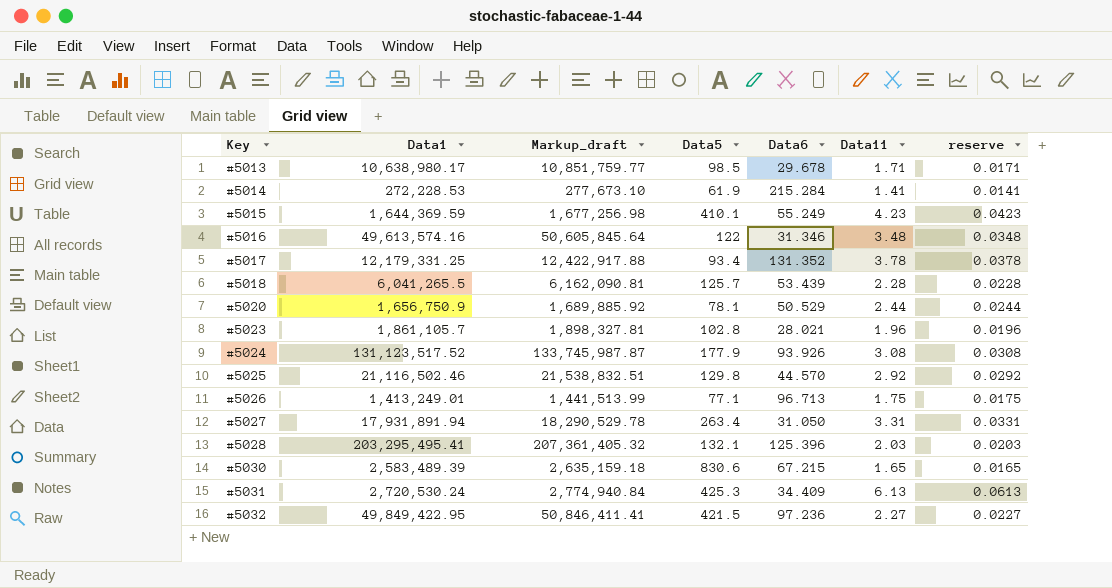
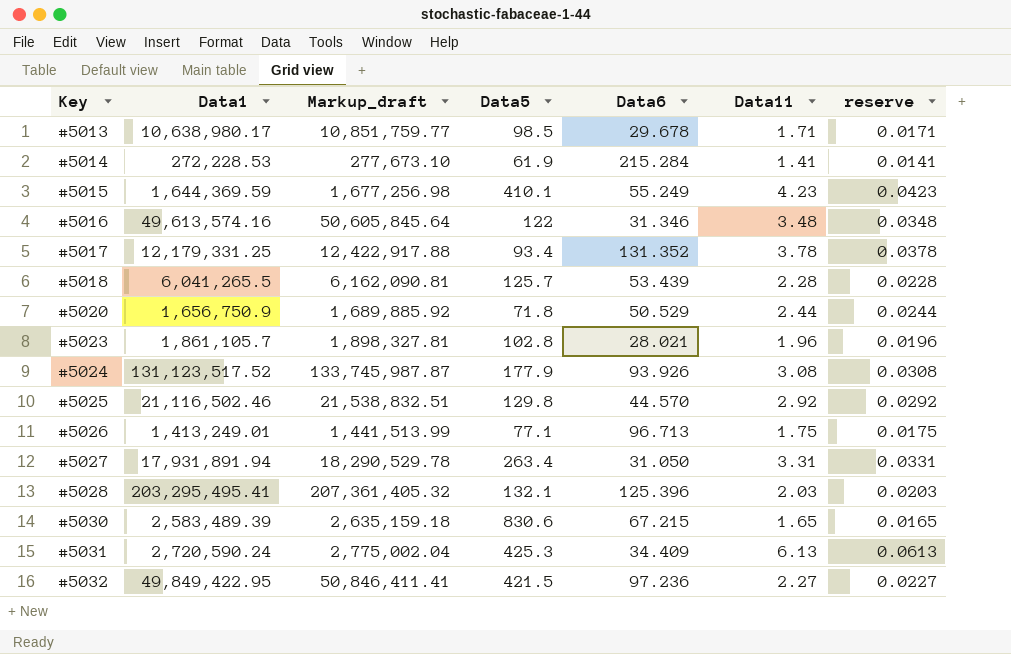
#5020 | Data5: 78.1 -> 71.8
#5031 | Data1: 2,720,530.24 -> 2,720,590.24
#5031 | Markup_draft: 2,774,940.84 -> 2,775,002.04

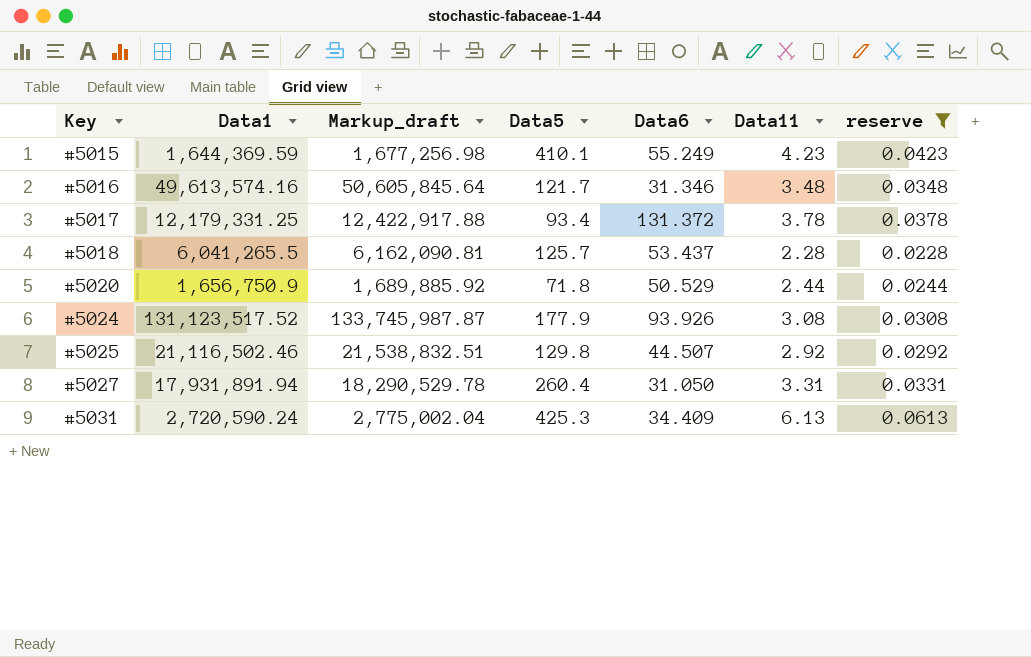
filter: none -> reserve >= 0.0228
#5016 | Data5: 122 -> 121.7
#5017 | Data6: 131.352 -> 131.372
#5018 | Data6: 53.439 -> 53.437
#5025 | Data6: 44.570 -> 44.507
#5027 | Data5: 263.4 -> 260.4

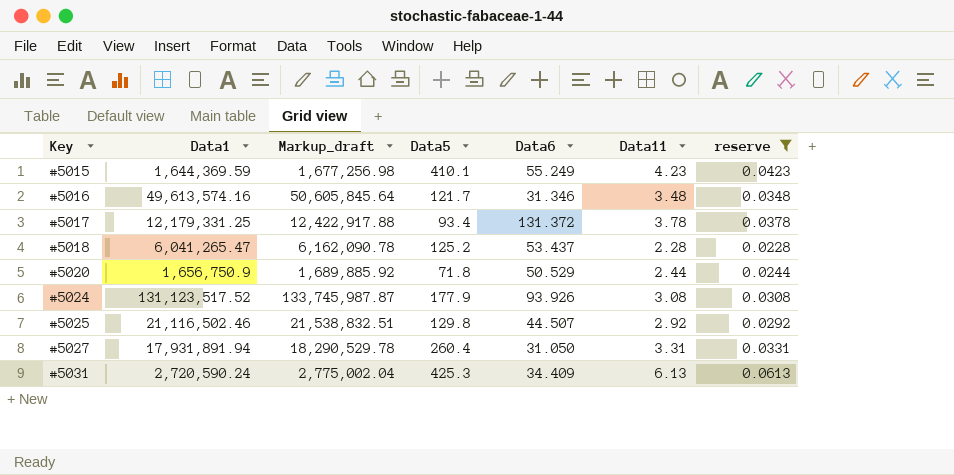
#5018 | Data1: 6,041,265.5 -> 6,041,265.47
#5018 | Markup_draft: 6,162,090.81 -> 6,162,090.78
#5018 | Data5: 125.7 -> 125.2

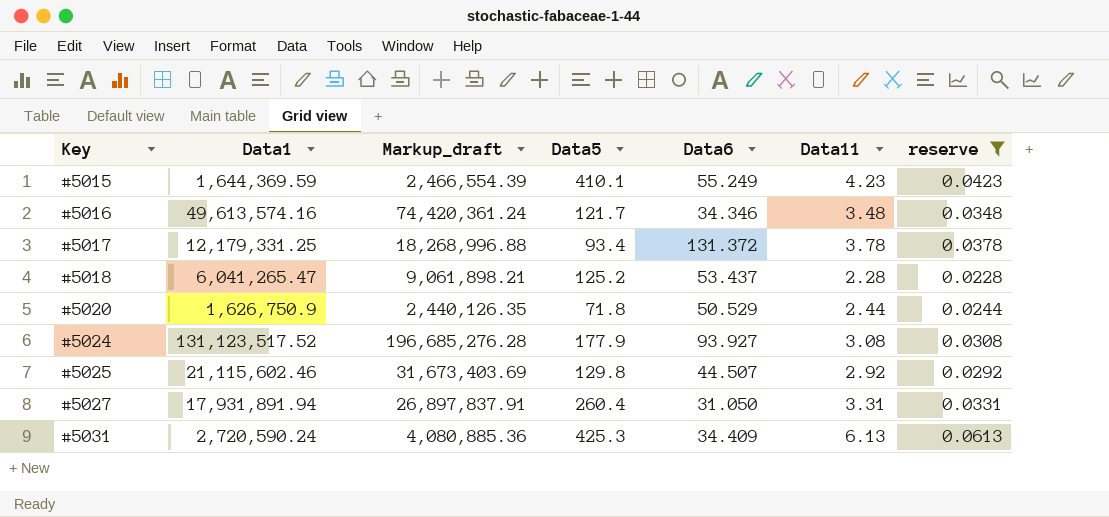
column Markup_draft | formula: [Data1] * 1.02 -> [Data1] * 1.5
#5016 | Data6: 31.346 -> 34.346
#5020 | Data1: 1,656,750.9 -> 1,626,750.9
#5024 | Data6: 93.926 -> 93.927
#5025 | Data1: 21,116,502.46 -> 21,115,602.46

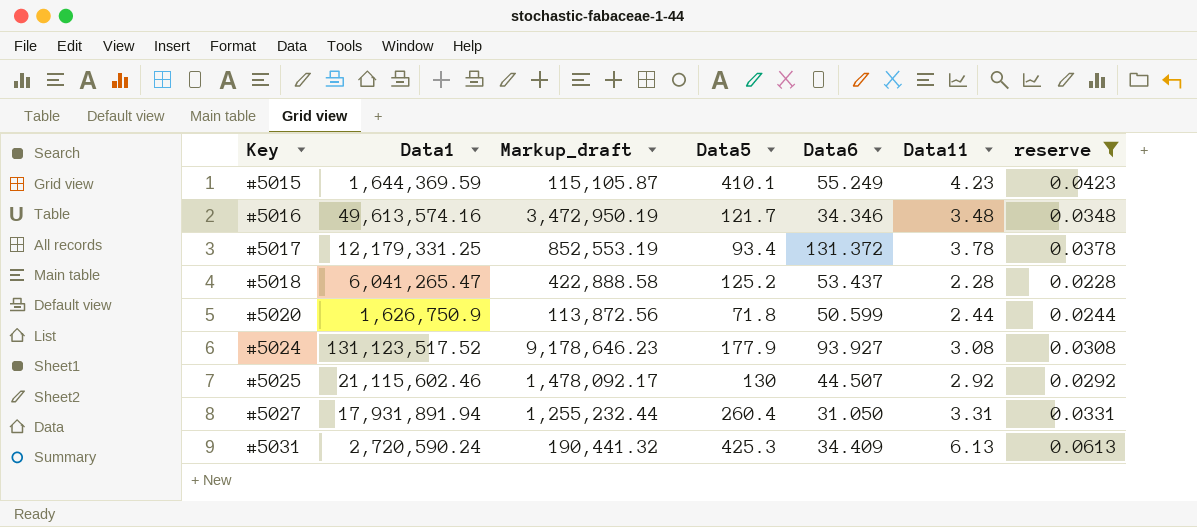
column Markup_draft | formula: [Data1] * 1.5 -> [Data1] * 0.07
#5020 | Data6: 50.529 -> 50.599
#5025 | Data5: 129.8 -> 130

